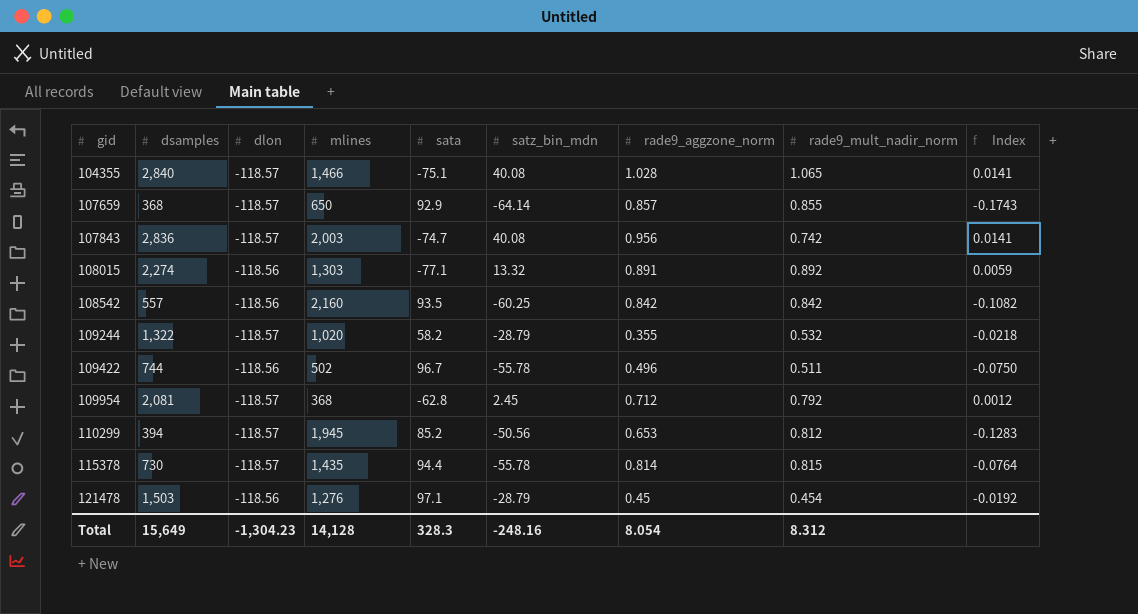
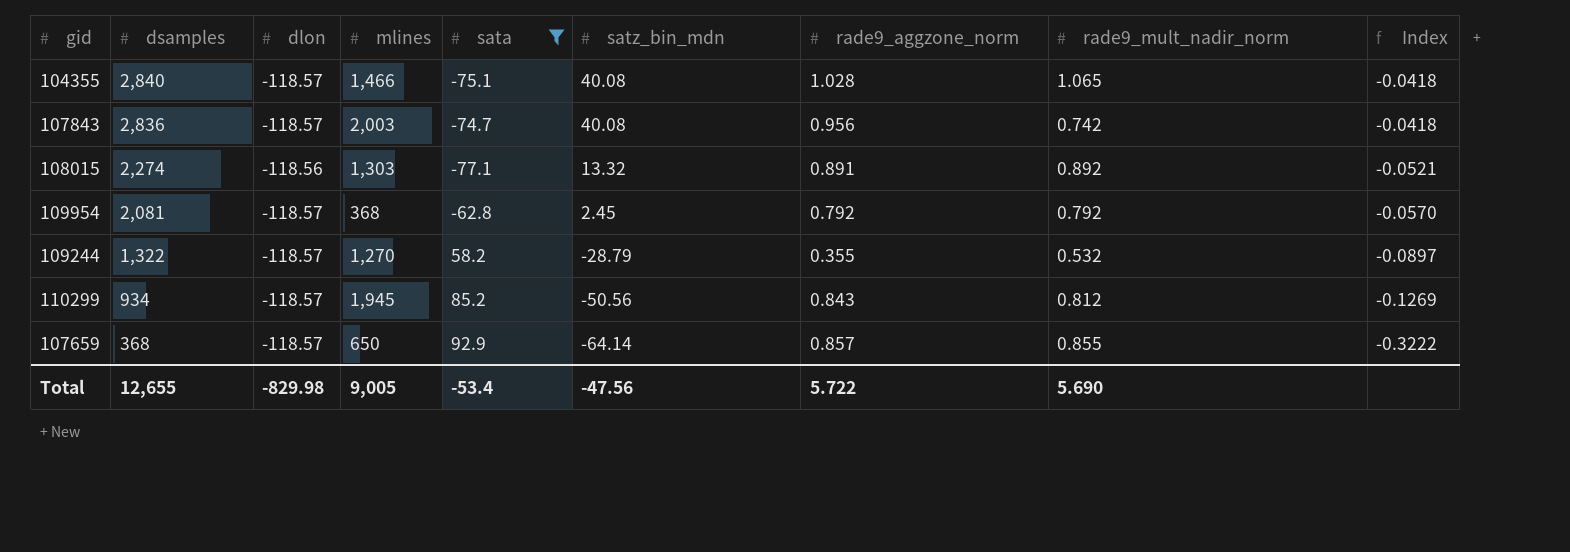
filter: none -> sata <= 92.9
row order: gid ascending -> dsamples descending
column Index | formula: [satz_bin_mdn] / [dsamples] -> [dlon] / [dsamples]
109954 | rade9_aggzone_norm: 0.712 -> 0.792
109244 | mlines: 1,020 -> 1,270
110299 | dsamples: 394 -> 934
110299 | rade9_aggzone_norm: 0.653 -> 0.843
Total | dsamples: 15,649 -> 12,655
Total | dlon: -1,304.23 -> -829.98
Total | mlines: 14,128 -> 9,005
Total | sata: 328.3 -> -53.4
Total | satz_bin_mdn: -248.16 -> -47.56
Total | rade9_aggzone_norm: 8.054 -> 5.722
Total | rade9_mult_nadir_norm: 8.312 -> 5.690

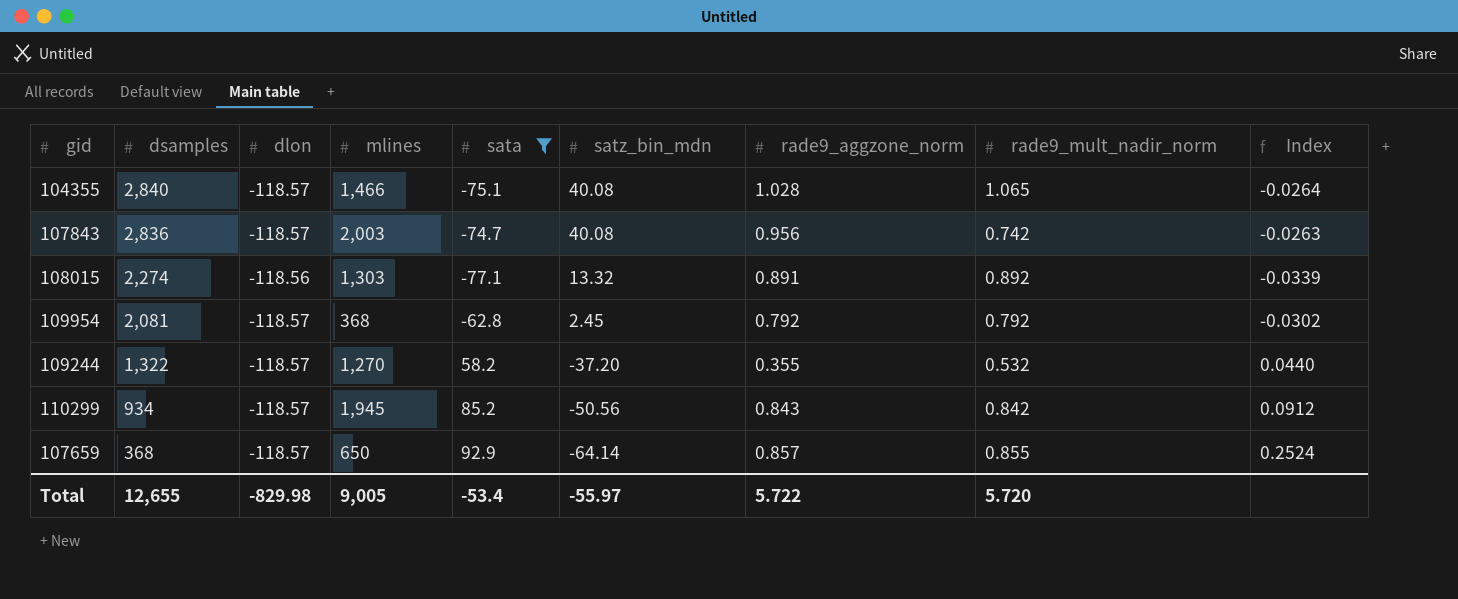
column Index | formula: [dlon] / [dsamples] -> [sata] / [dsamples]
109244 | satz_bin_mdn: -28.79 -> -37.20
110299 | rade9_mult_nadir_norm: 0.812 -> 0.842
Total | satz_bin_mdn: -47.56 -> -55.97
Total | rade9_mult_nadir_norm: 5.690 -> 5.720

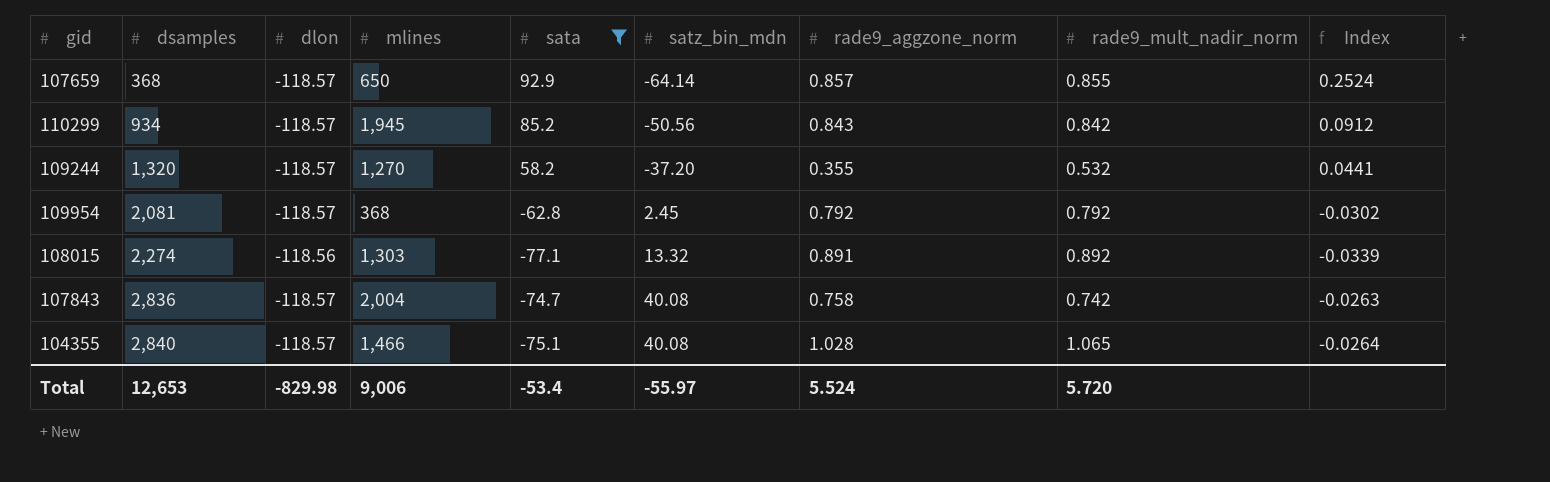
row order: dsamples descending -> dsamples ascending
109244 | dsamples: 1,322 -> 1,320
109244 | Index: 0.0440 -> 0.0441
107843 | mlines: 2,003 -> 2,004
107843 | rade9_aggzone_norm: 0.956 -> 0.758
Total | dsamples: 12,655 -> 12,653
Total | mlines: 9,005 -> 9,006
Total | rade9_aggzone_norm: 5.722 -> 5.524

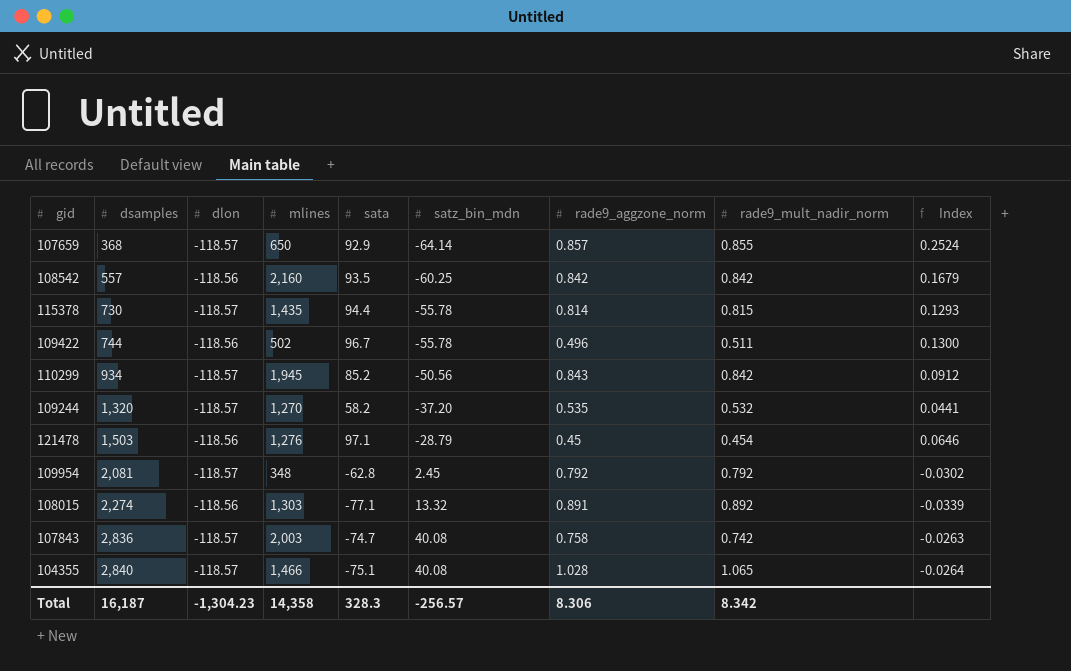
filter: sata <= 92.9 -> none
109244 | rade9_aggzone_norm: 0.355 -> 0.535
109954 | mlines: 368 -> 348
107843 | mlines: 2,004 -> 2,003
Total | dsamples: 12,653 -> 16,187
Total | dlon: -829.98 -> -1,304.23
Total | mlines: 9,006 -> 14,358
Total | sata: -53.4 -> 328.3
Total | satz_bin_mdn: -55.97 -> -256.57
Total | rade9_aggzone_norm: 5.524 -> 8.306
Total | rade9_mult_nadir_norm: 5.720 -> 8.342

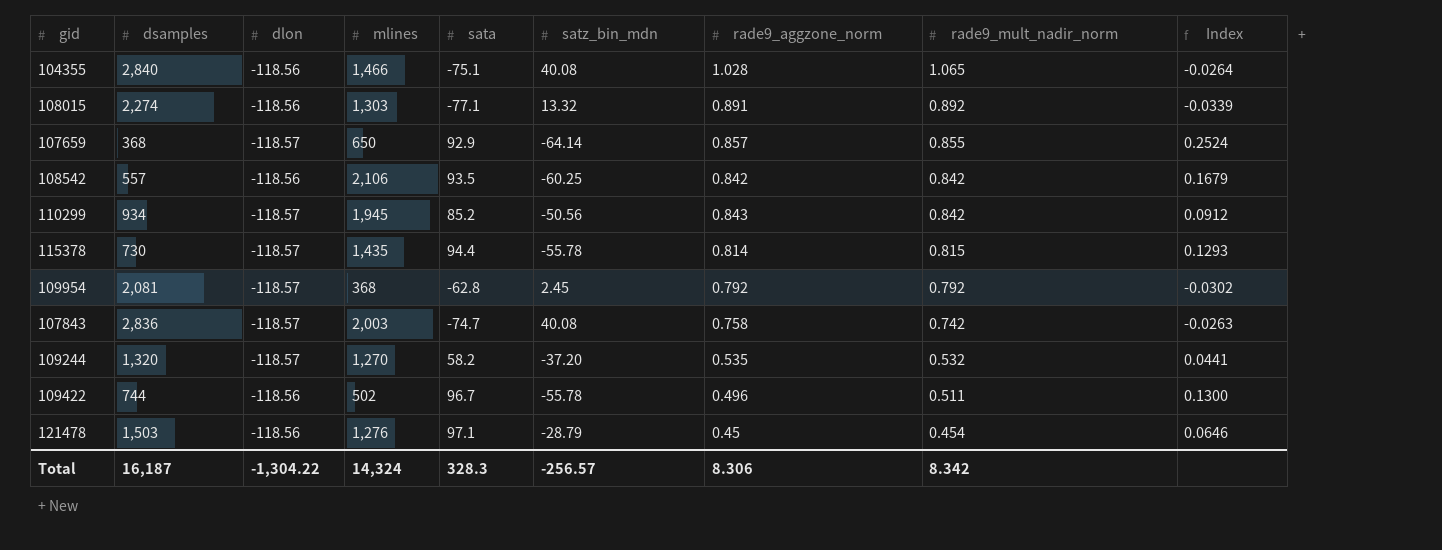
row order: dsamples ascending -> rade9_mult_nadir_norm descending
104355 | dlon: -118.57 -> -118.56
108542 | mlines: 2,160 -> 2,106
109954 | mlines: 348 -> 368
Total | dlon: -1,304.23 -> -1,304.22
Total | mlines: 14,358 -> 14,324

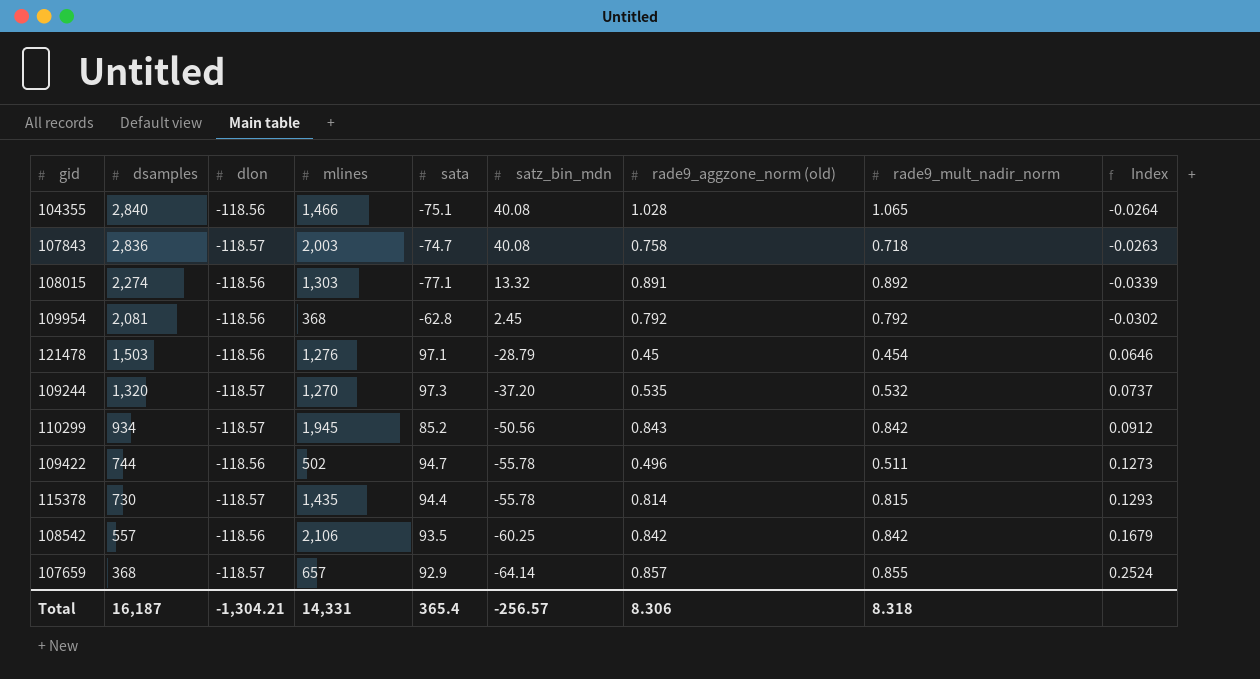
row order: rade9_mult_nadir_norm descending -> dsamples descending
column name: rade9_aggzone_norm -> rade9_aggzone_norm (old)
107843 | rade9_mult_nadir_norm: 0.742 -> 0.718
109954 | dlon: -118.57 -> -118.56
109244 | sata: 58.2 -> 97.3
109244 | Index: 0.0441 -> 0.0737
109422 | sata: 96.7 -> 94.7
109422 | Index: 0.1300 -> 0.1273
107659 | mlines: 650 -> 657
Total | dlon: -1,304.22 -> -1,304.21
Total | mlines: 14,324 -> 14,331
Total | sata: 328.3 -> 365.4
Total | rade9_mult_nadir_norm: 8.342 -> 8.318

